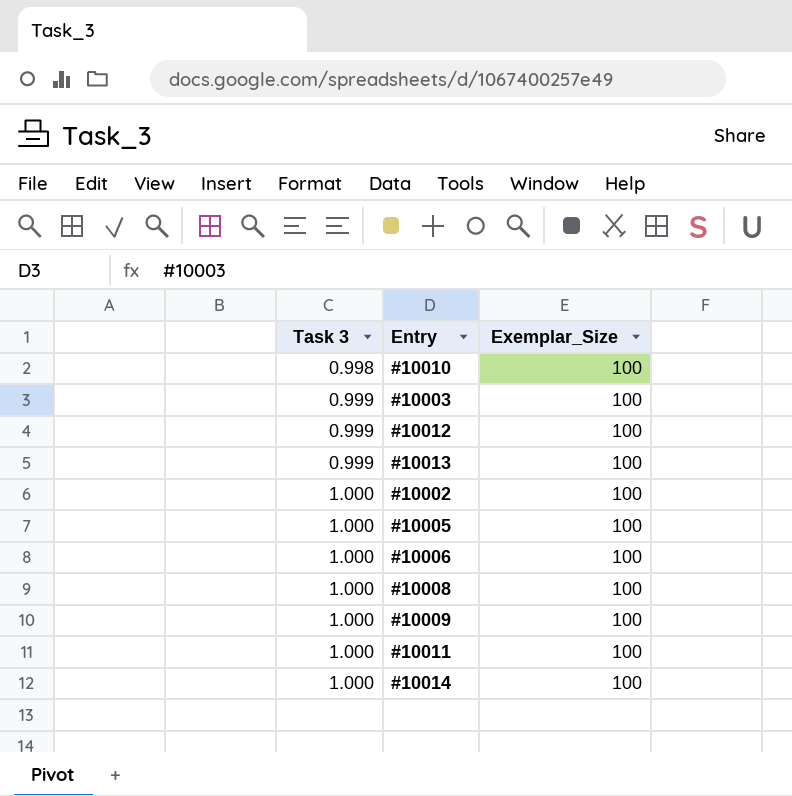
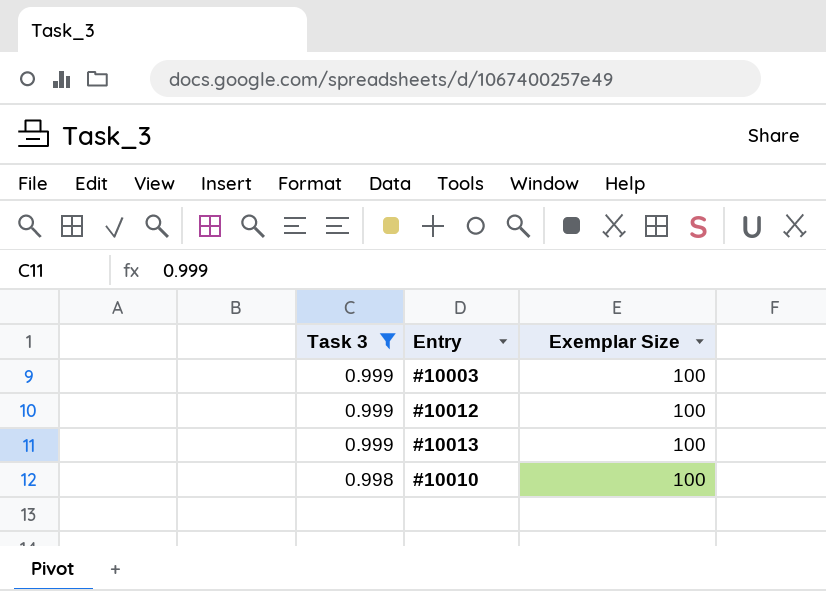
filter: none -> Task 3 != 1.000
row order: Task 3 ascending -> Task 3 descending
column name: Exemplar_Size -> Exemplar Size

